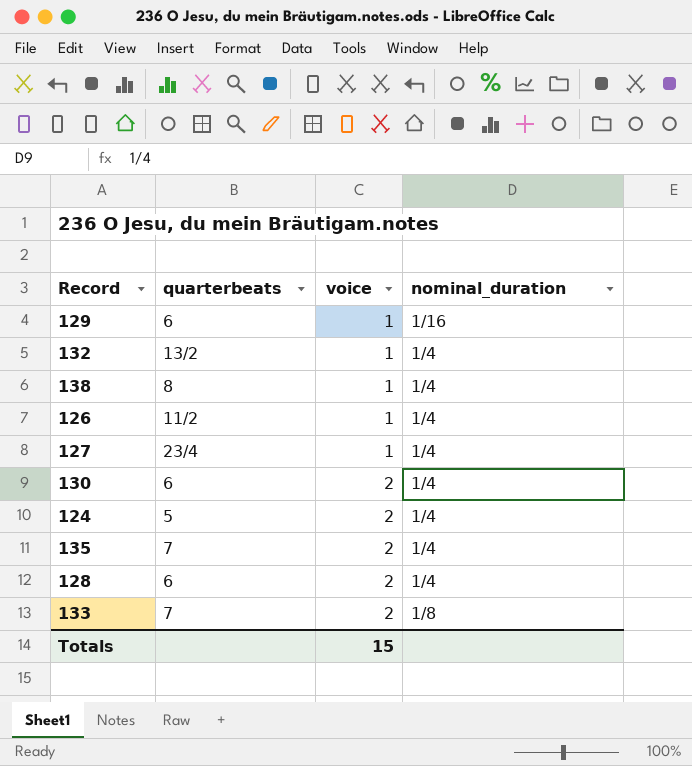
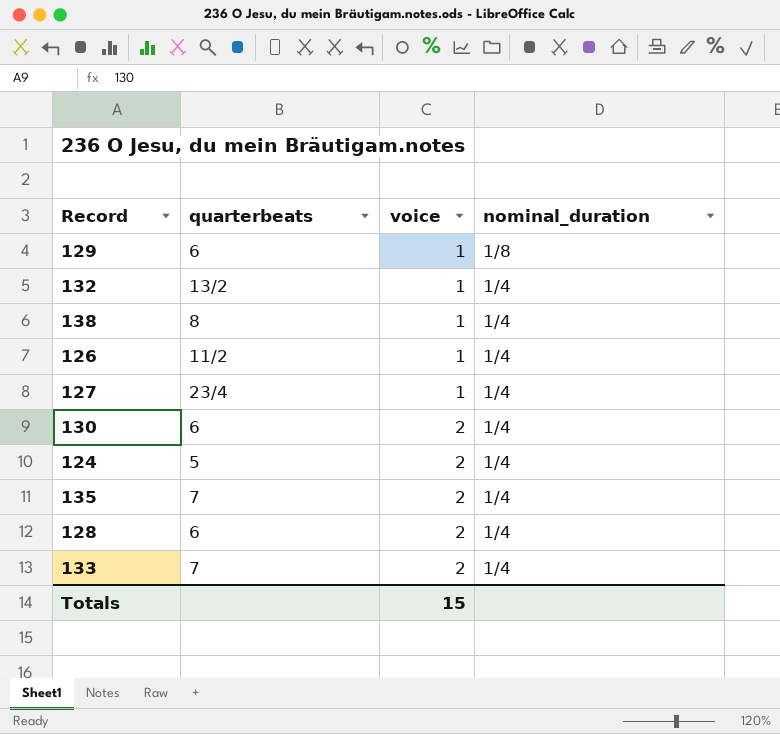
129 | nominal_duration: 1/16 -> 1/8
133 | nominal_duration: 1/8 -> 1/4

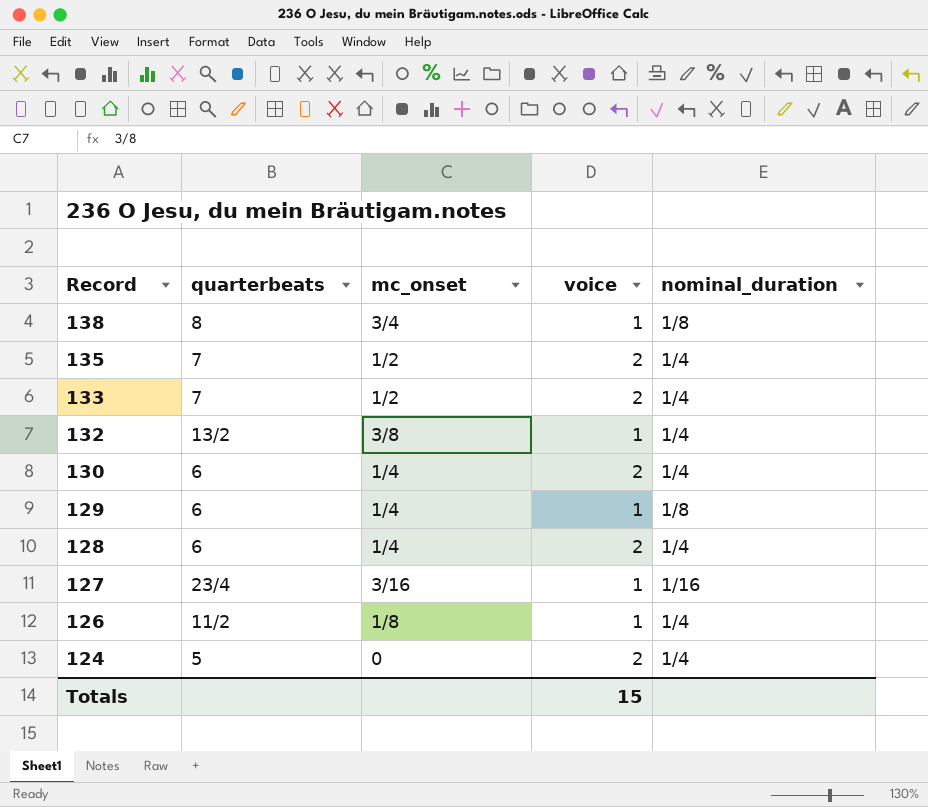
row order: voice ascending -> Record descending
column mc_onset | position: none -> 3
138 | nominal_duration: 1/4 -> 1/8
127 | nominal_duration: 1/4 -> 1/16

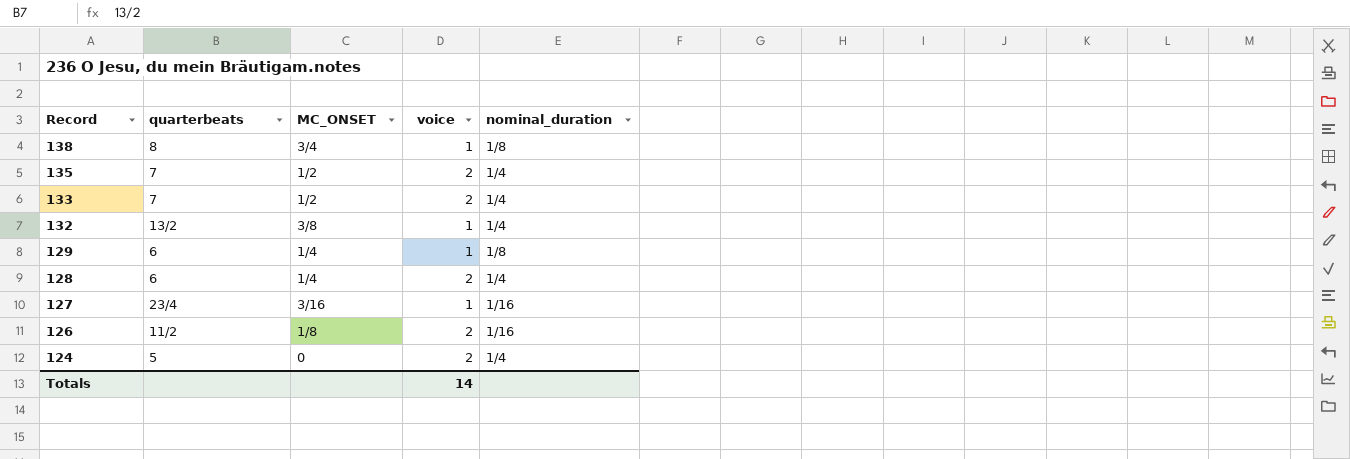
column name: mc_onset -> MC_ONSET
row 130: 6 | 1/4 | 2 | 1/4 -> none
126 | voice: 1 -> 2
126 | nominal_duration: 1/4 -> 1/16
Totals | voice: 15 -> 14

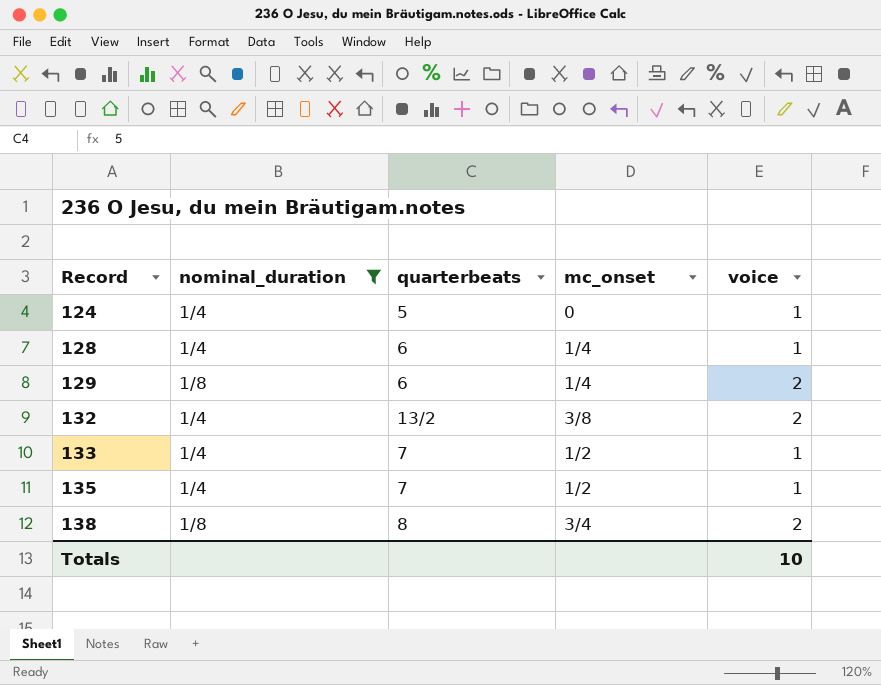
filter: none -> nominal_duration != 1/16
row order: Record descending -> Record ascending
column nominal_duration | position: 5 -> 2
column name: MC_ONSET -> mc_onset
124 | voice: 2 -> 1
128 | voice: 2 -> 1
129 | voice: 1 -> 2
132 | voice: 1 -> 2
133 | voice: 2 -> 1
135 | voice: 2 -> 1
138 | voice: 1 -> 2
Totals | voice: 14 -> 10

